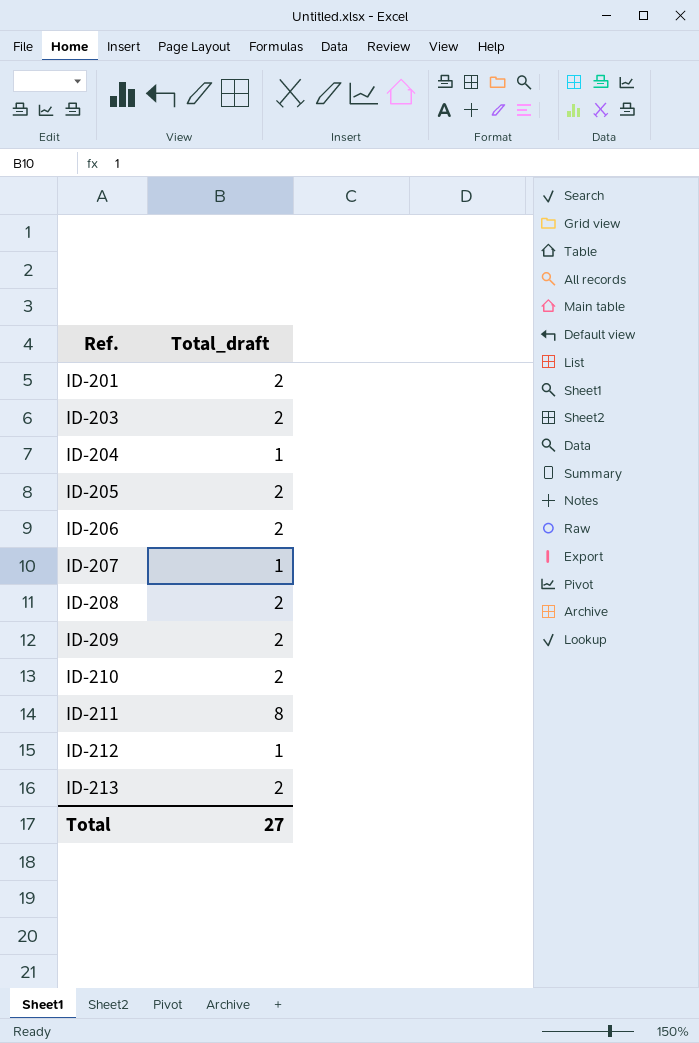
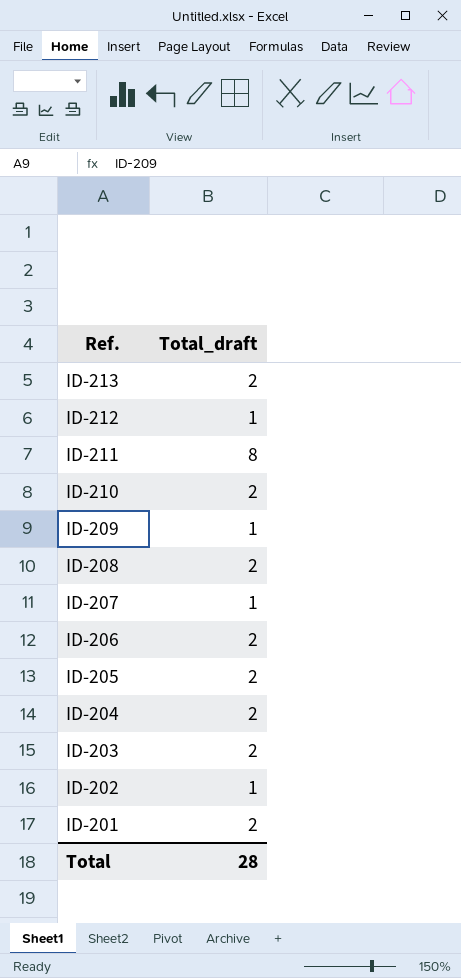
row order: Ref. ascending -> Ref. descending
ID-209 | Total_draft: 2 -> 1
ID-204 | Total_draft: 1 -> 2
row ID-202: none -> 1
Total | Total_draft: 27 -> 28

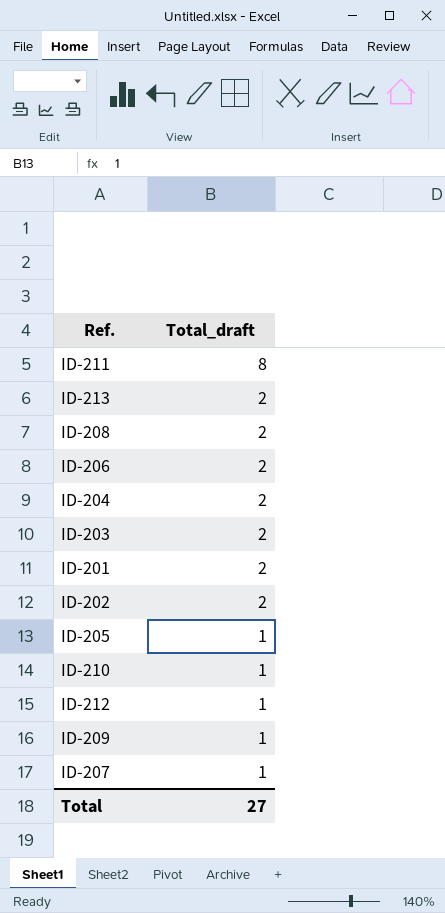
row order: Ref. descending -> Total_draft descending
ID-202 | Total_draft: 1 -> 2
ID-205 | Total_draft: 2 -> 1
ID-210 | Total_draft: 2 -> 1
Total | Total_draft: 28 -> 27

